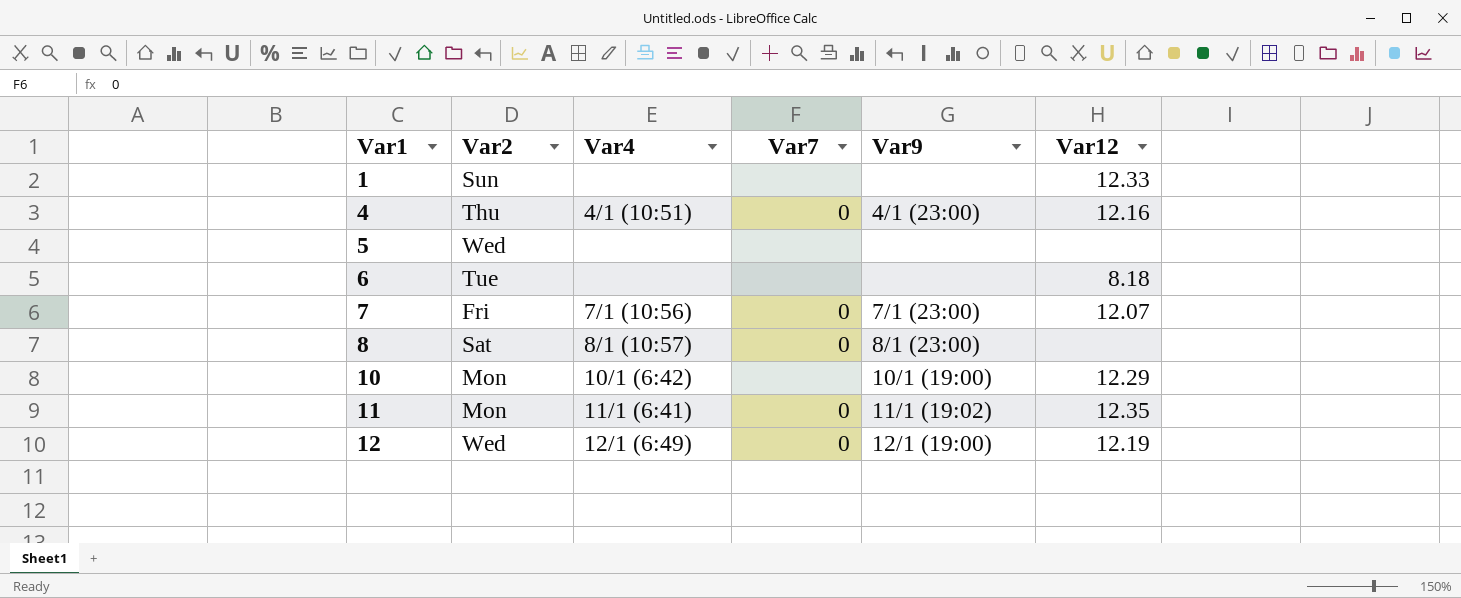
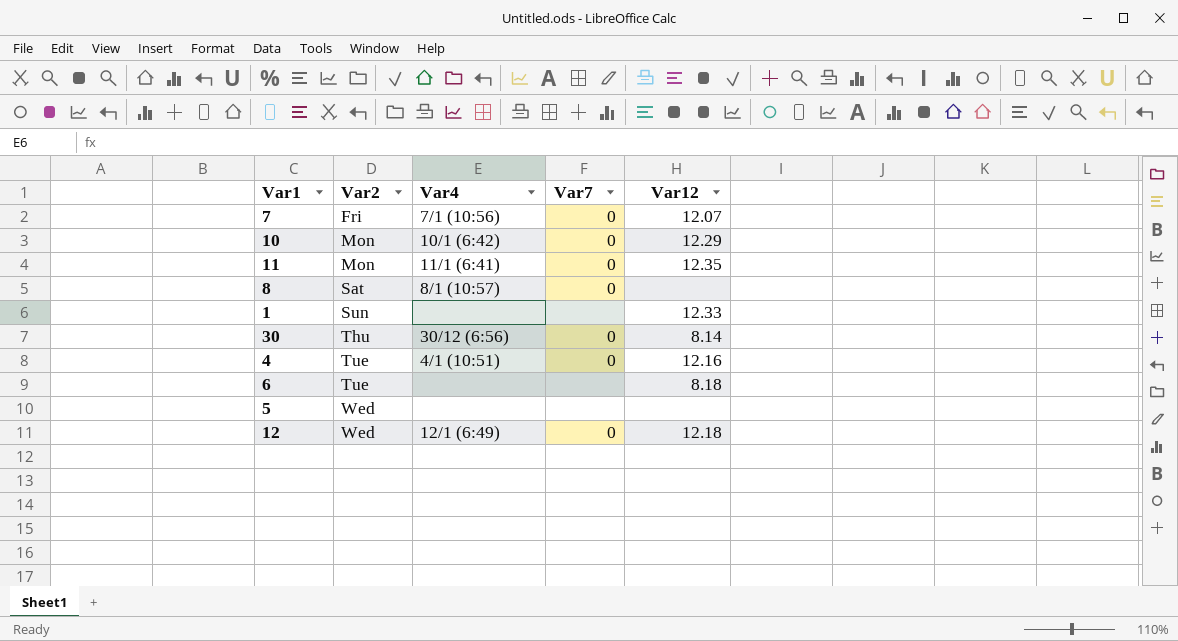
row order: Var1 ascending -> Var2 ascending
column Var9 | position: 5 -> none
10 | Var7: none -> 0
row 30: none -> Thu | 30/12 (6:56) | 0 | 8.14
4 | Var2: Thu -> Tue
12 | Var12: 12.19 -> 12.18

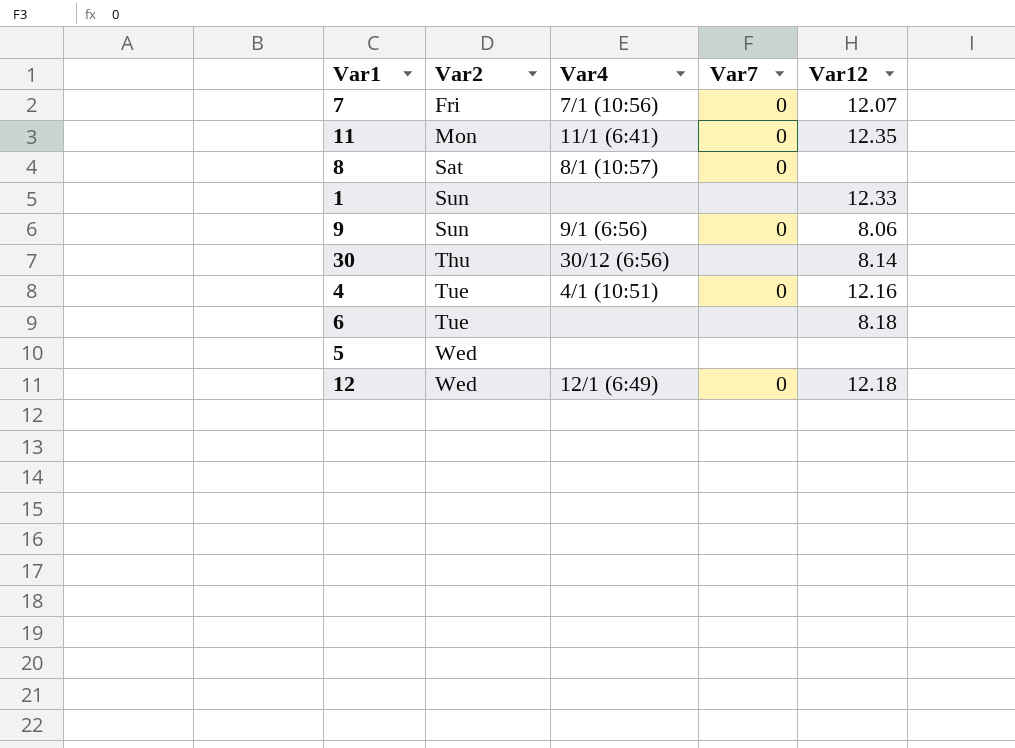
row 10: Mon | 10/1 (6:42) | 0 | 12.29 -> none
row 9: none -> Sun | 9/1 (6:56) | 0 | 8.06
30 | Var7: 0 -> none

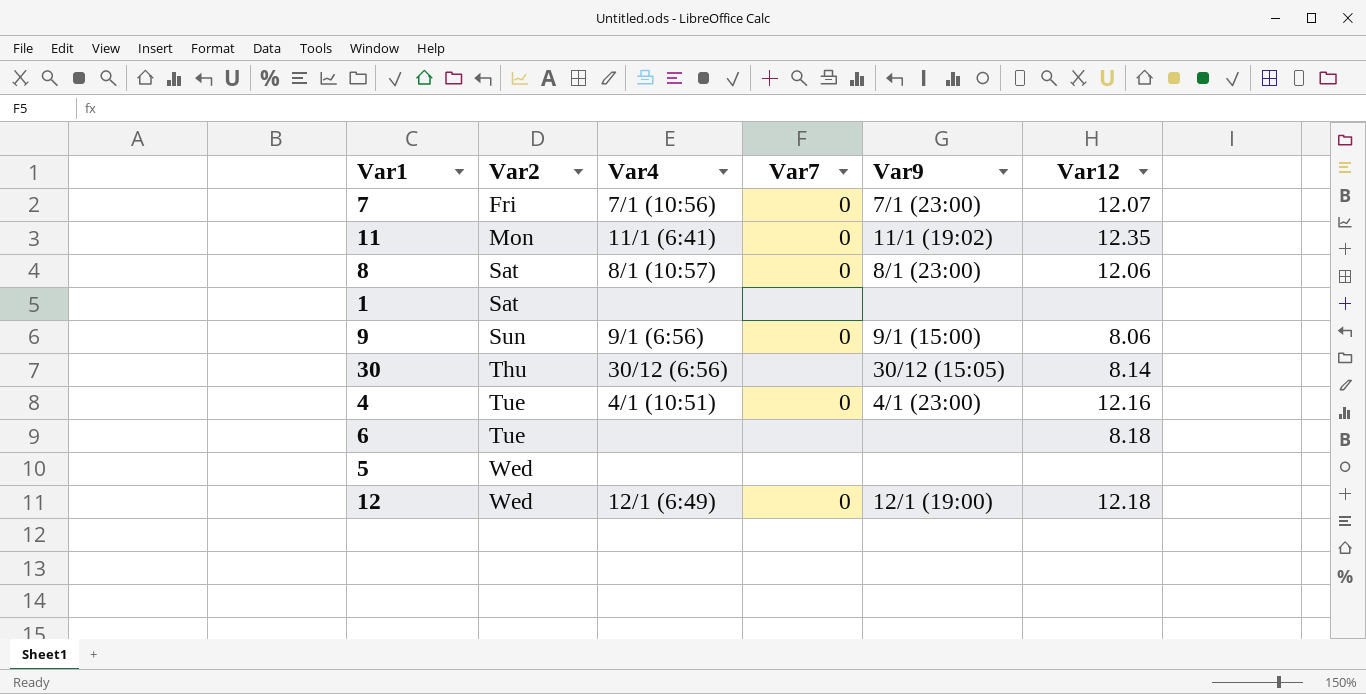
column Var9 | position: none -> 5
8 | Var12: none -> 12.06
1 | Var2: Sun -> Sat
1 | Var12: 12.33 -> none

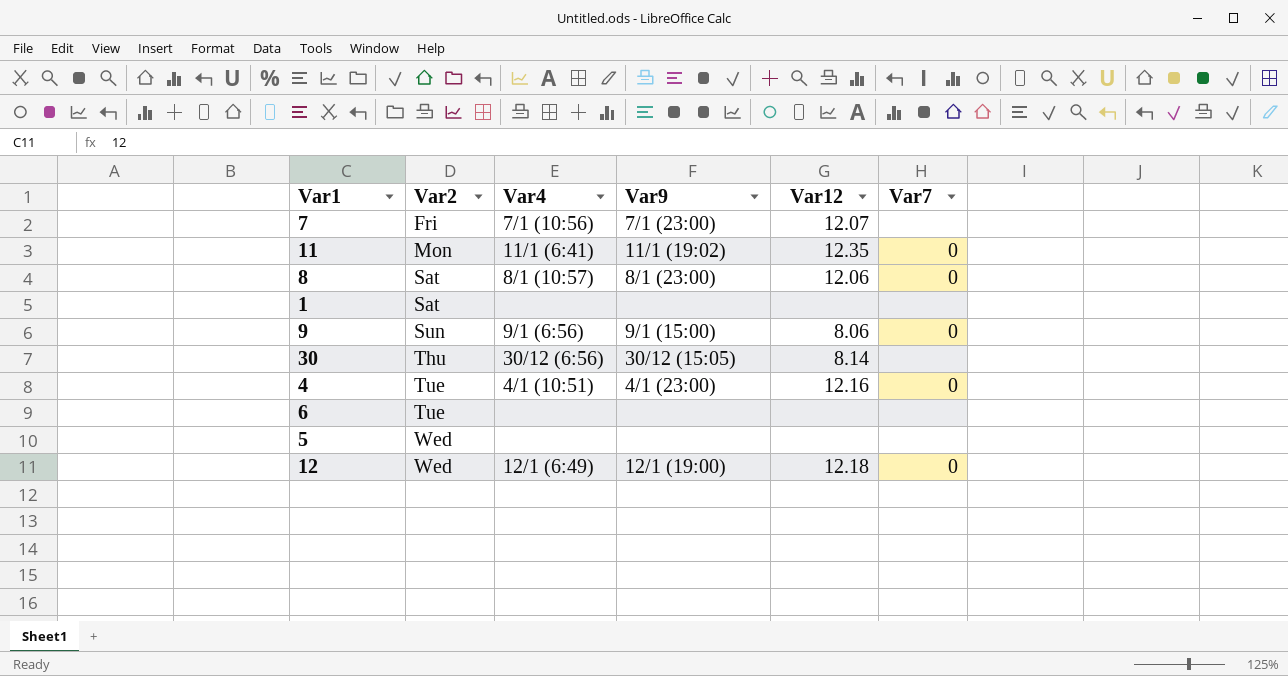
column Var7 | position: 4 -> 6
7 | Var7: 0 -> none
6 | Var12: 8.18 -> none

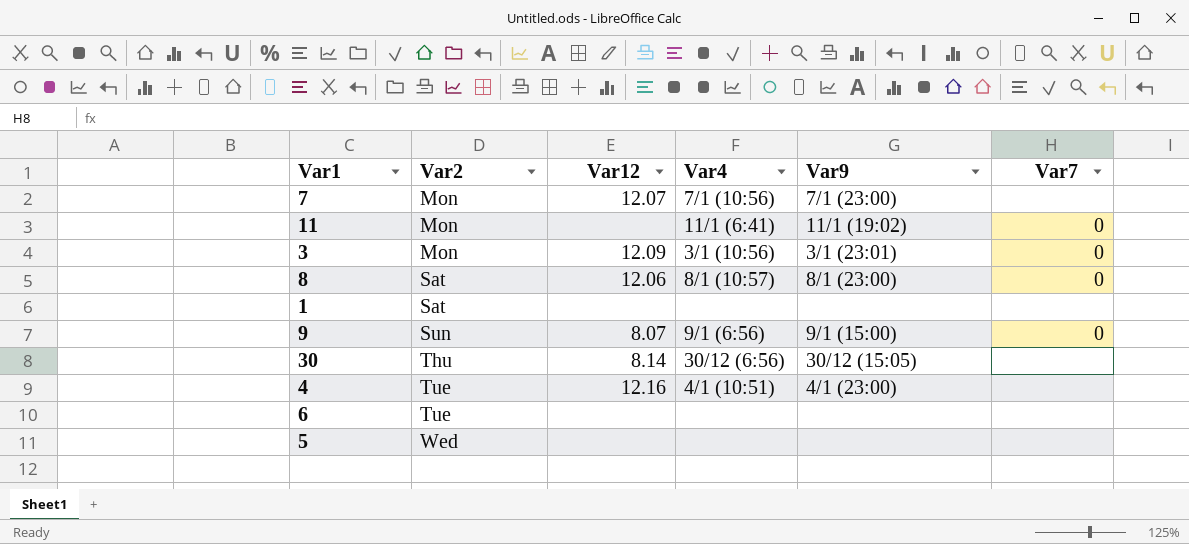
column Var12 | position: 5 -> 3
row 12: Wed | 12/1 (6:49) | 12/1 (19:00) | 12.18 | 0 -> none
7 | Var2: Fri -> Mon
11 | Var12: 12.35 -> none
row 3: none -> Mon | 12.09 | 3/1 (10:56) | 3/1 (23:01) | 0
9 | Var12: 8.06 -> 8.07
4 | Var7: 0 -> none

